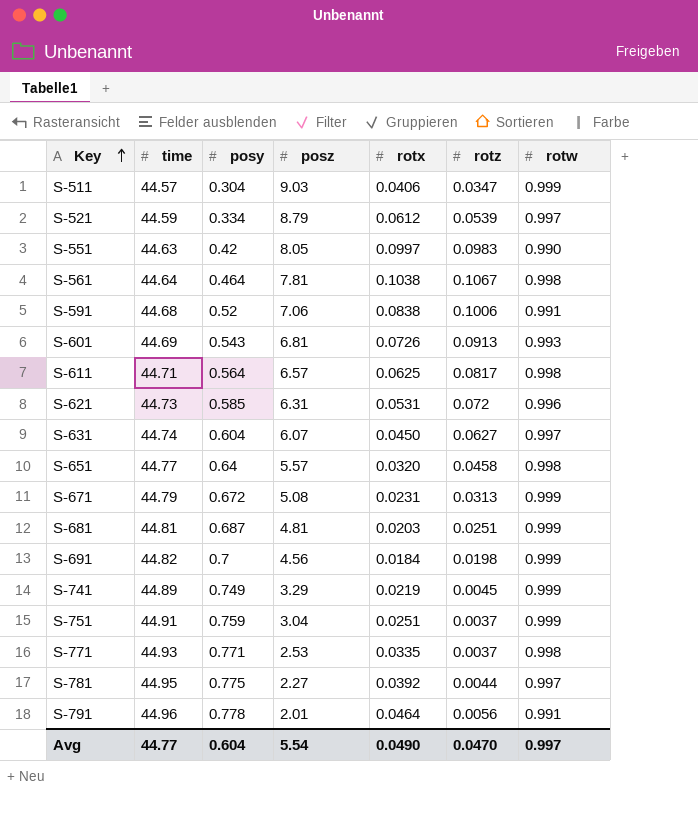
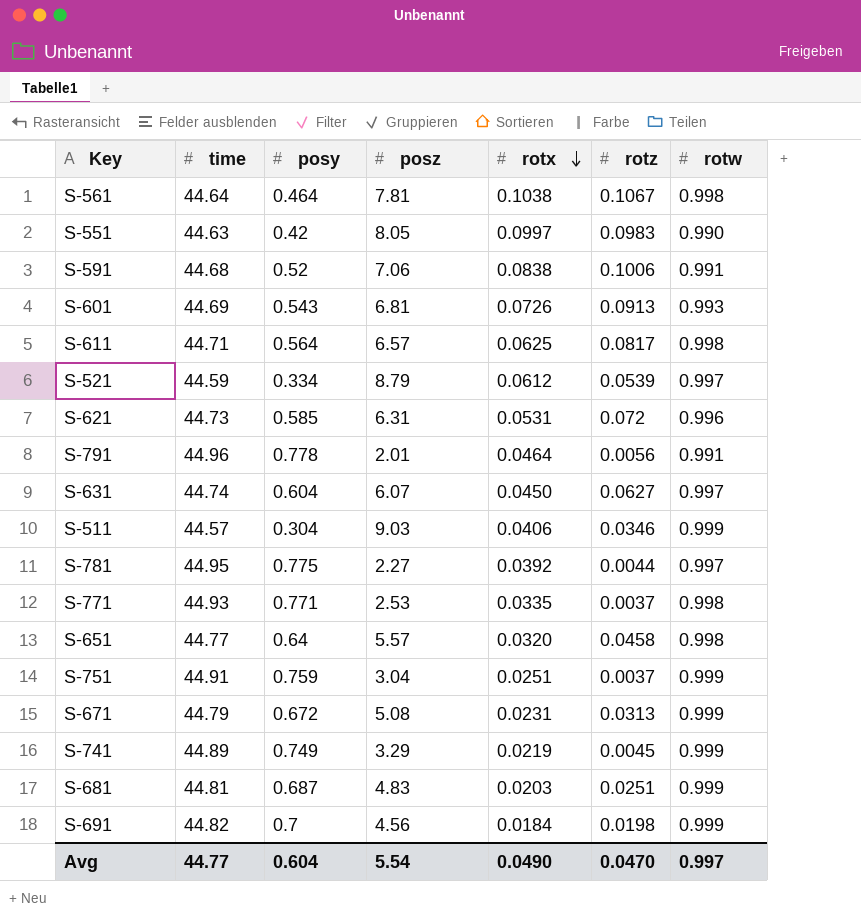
row order: Key ascending -> rotx descending
S-511 | rotz: 0.0347 -> 0.0346
S-681 | posz: 4.81 -> 4.83

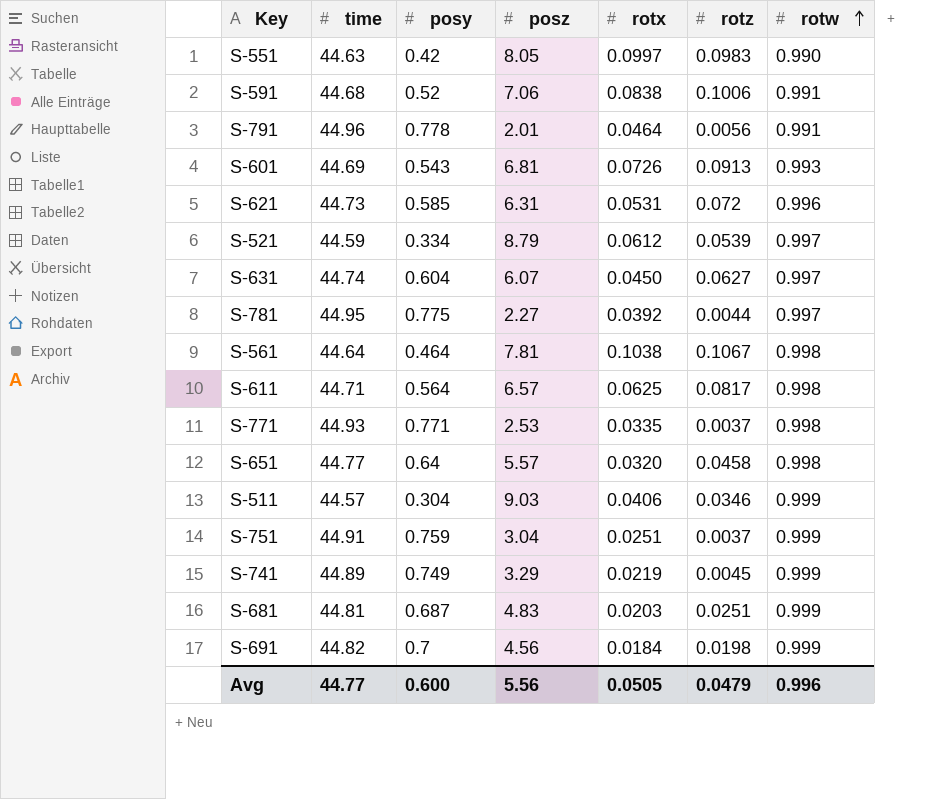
row order: rotx descending -> rotw ascending
row S-671: 44.79 | 0.672 | 5.08 | 0.0231 | 0.0313 | 0.999 -> none
Avg | posy: 0.604 -> 0.600
Avg | posz: 5.54 -> 5.56
Avg | rotx: 0.0490 -> 0.0505
Avg | rotz: 0.0470 -> 0.0479
Avg | rotw: 0.997 -> 0.996

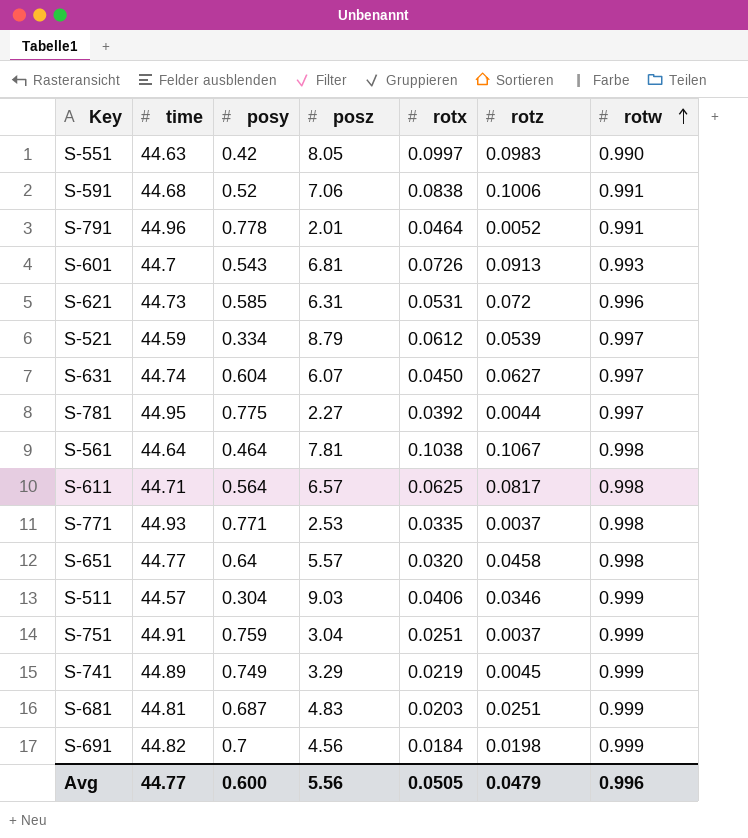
S-791 | rotz: 0.0056 -> 0.0052
S-601 | time: 44.69 -> 44.7

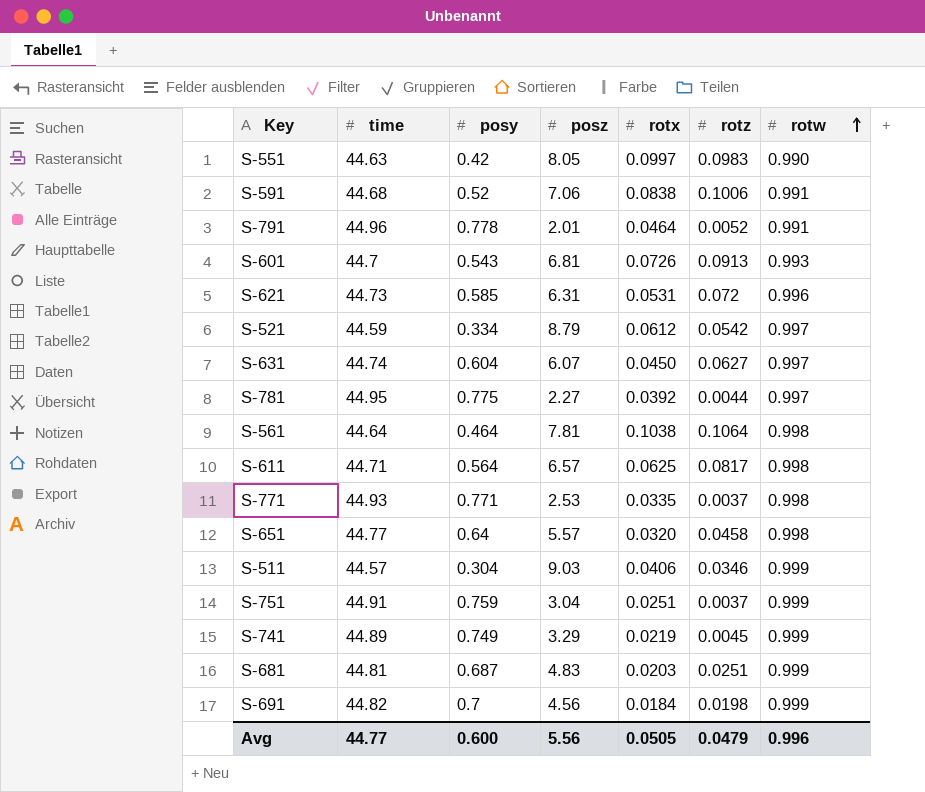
S-521 | rotz: 0.0539 -> 0.0542
S-561 | rotz: 0.1067 -> 0.1064

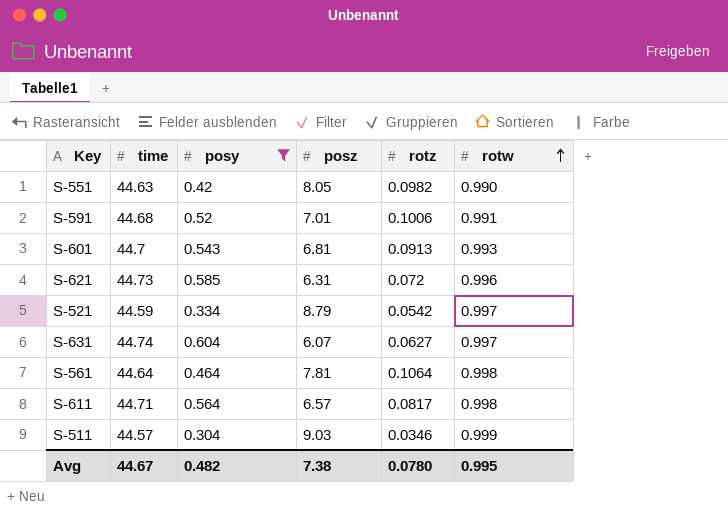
filter: none -> posy <= 0.604
column rotx | position: 5 -> none
S-551 | rotz: 0.0983 -> 0.0982
S-591 | posz: 7.06 -> 7.01
Avg | time: 44.77 -> 44.67
Avg | posy: 0.600 -> 0.482
Avg | posz: 5.56 -> 7.38
Avg | rotz: 0.0479 -> 0.0780
Avg | rotw: 0.996 -> 0.995

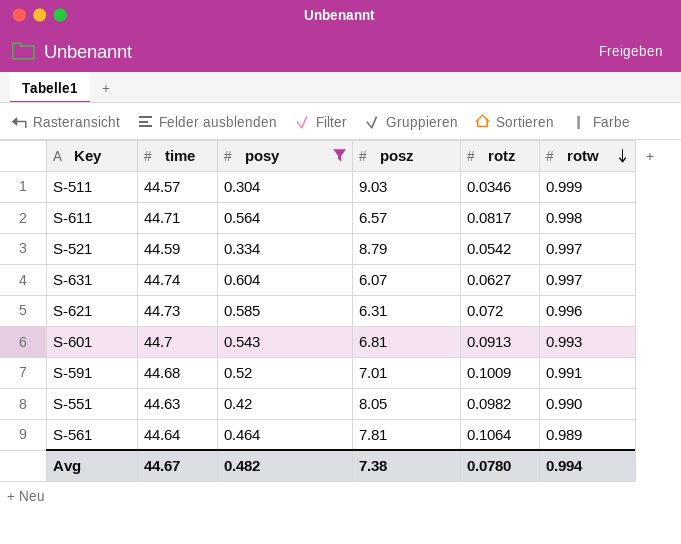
row order: rotw ascending -> rotw descending
S-591 | rotz: 0.1006 -> 0.1009
S-561 | rotw: 0.998 -> 0.989
Avg | rotw: 0.995 -> 0.994

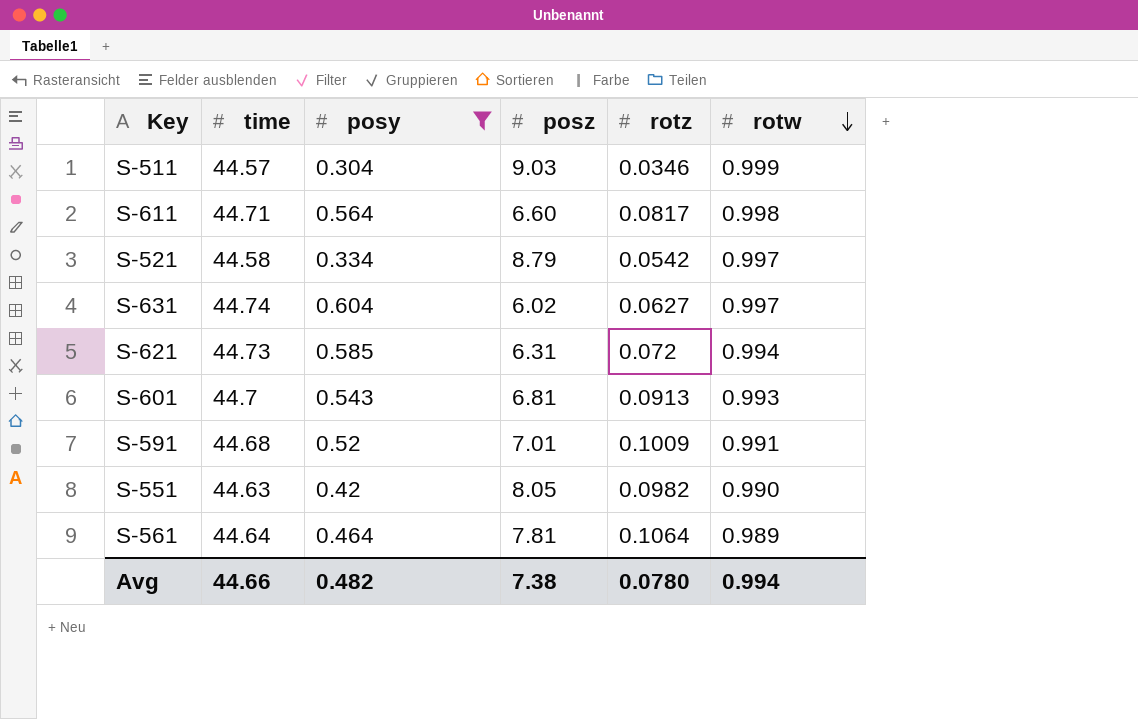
S-611 | posz: 6.57 -> 6.60
S-521 | time: 44.59 -> 44.58
S-631 | posz: 6.07 -> 6.02
S-621 | rotw: 0.996 -> 0.994
Avg | time: 44.67 -> 44.66

